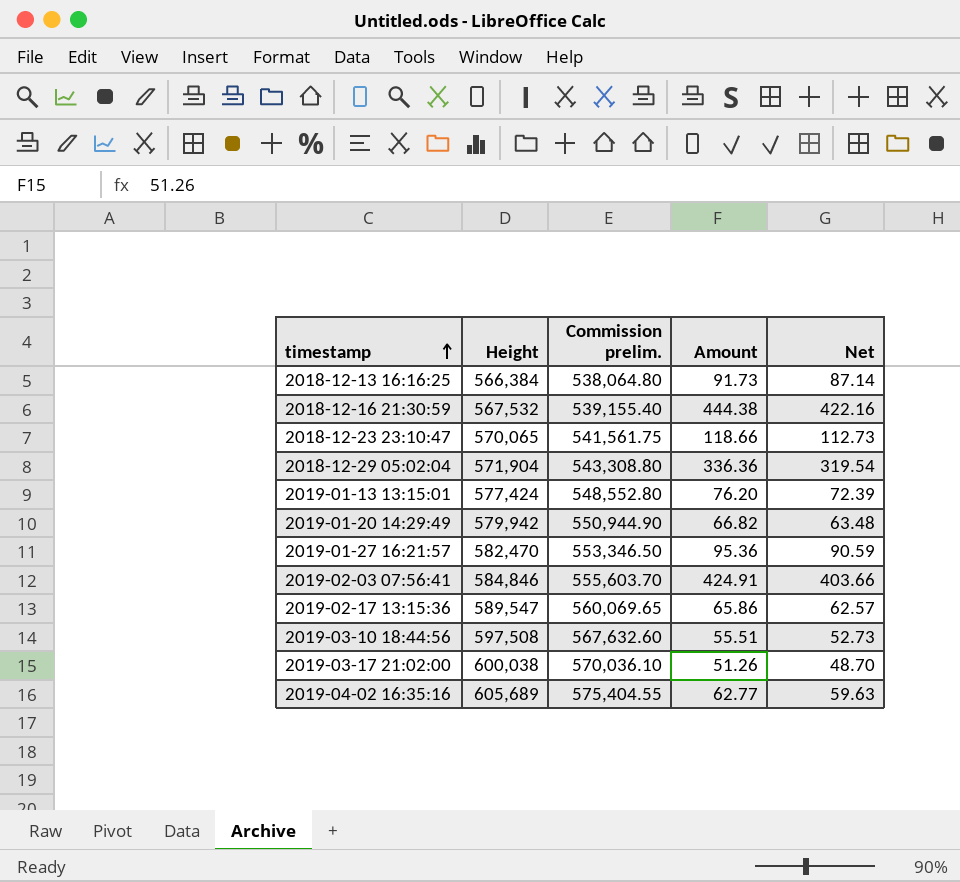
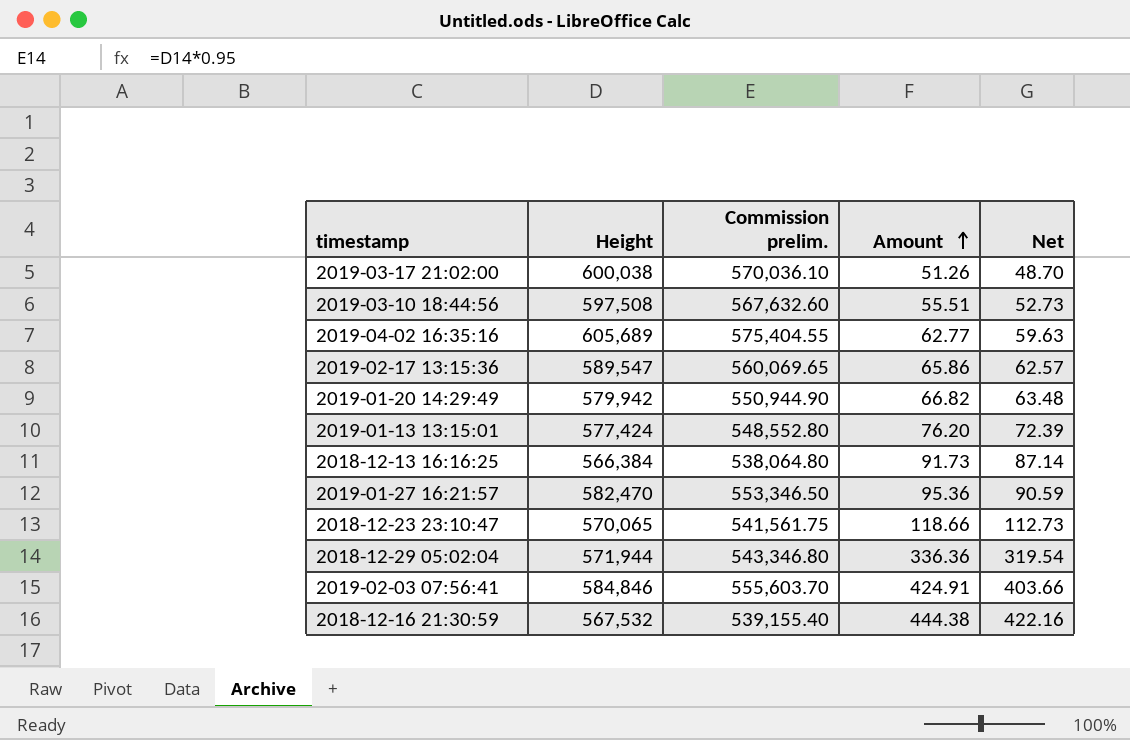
row order: timestamp ascending -> Amount ascending
2018-12-29 05:02:04 | Height: 571,904 -> 571,944
2018-12-29 05:02:04 | Commission prelim.: 543,308.80 -> 543,346.80

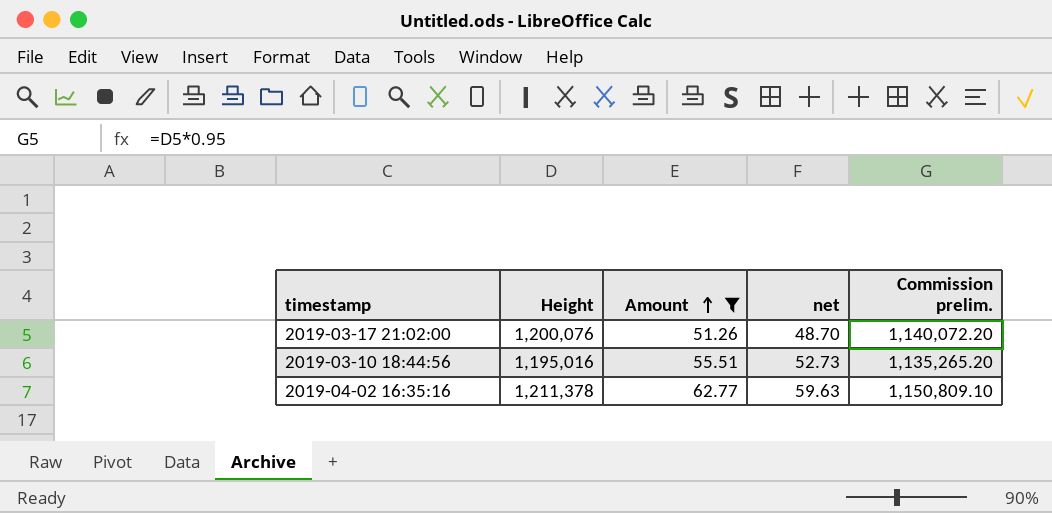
filter: none -> Amount <= 62.77
column name: Net -> net
column Commission prelim. | position: 3 -> 5
2019-03-17 21:02:00 | Height: 600,038 -> 1,200,076
2019-03-17 21:02:00 | Commission prelim.: 570,036.10 -> 1,140,072.20
2019-03-10 18:44:56 | Height: 597,508 -> 1,195,016
2019-03-10 18:44:56 | Commission prelim.: 567,632.60 -> 1,135,265.20
2019-04-02 16:35:16 | Height: 605,689 -> 1,211,378
2019-04-02 16:35:16 | Commission prelim.: 575,404.55 -> 1,150,809.10

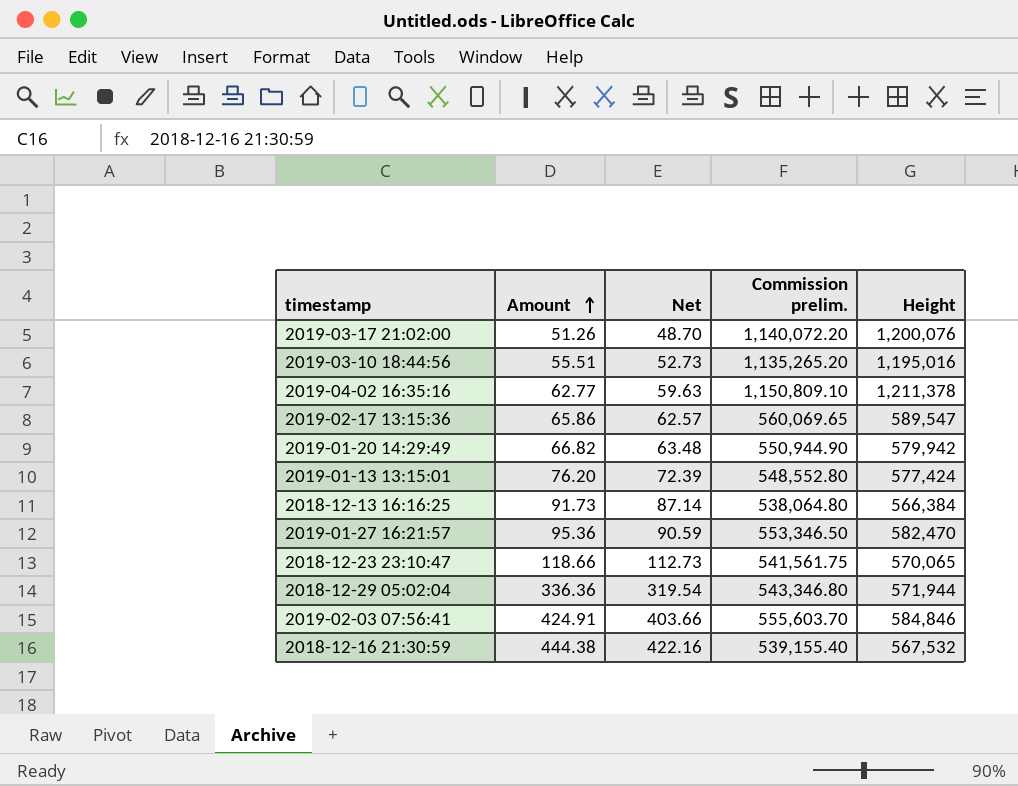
filter: Amount <= 62.77 -> none
column name: net -> Net
column Height | position: 2 -> 5

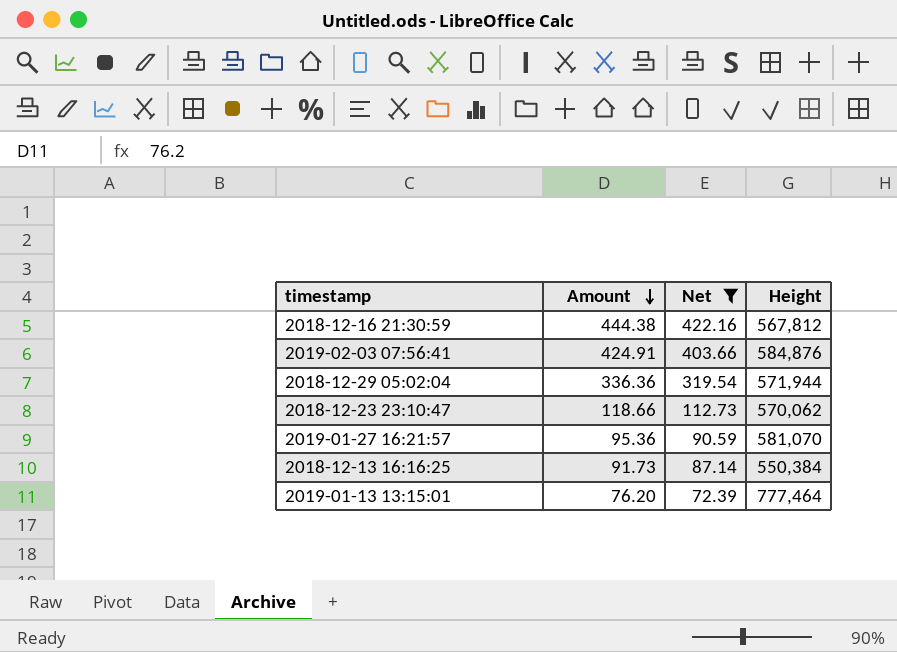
filter: none -> Net >= 72.39
row order: Amount ascending -> Amount descending
column Commission prelim. | formula: [Height] * 0.95 -> none
2018-12-16 21:30:59 | Height: 567,532 -> 567,812
2019-02-03 07:56:41 | Height: 584,846 -> 584,876
2018-12-23 23:10:47 | Height: 570,065 -> 570,062
2019-01-27 16:21:57 | Height: 582,470 -> 581,070
2018-12-13 16:16:25 | Height: 566,384 -> 550,384
2019-01-13 13:15:01 | Height: 577,424 -> 777,464

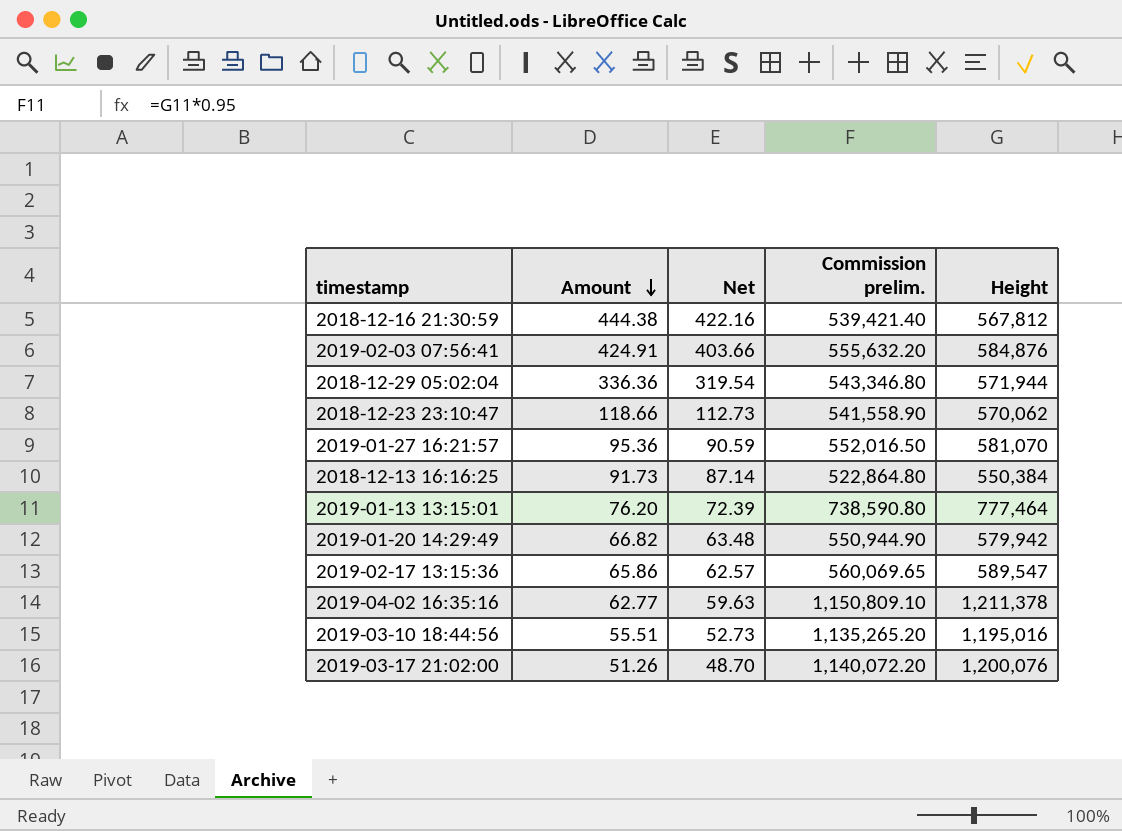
filter: Net >= 72.39 -> none
column Commission prelim. | formula: none -> [Height] * 0.95

